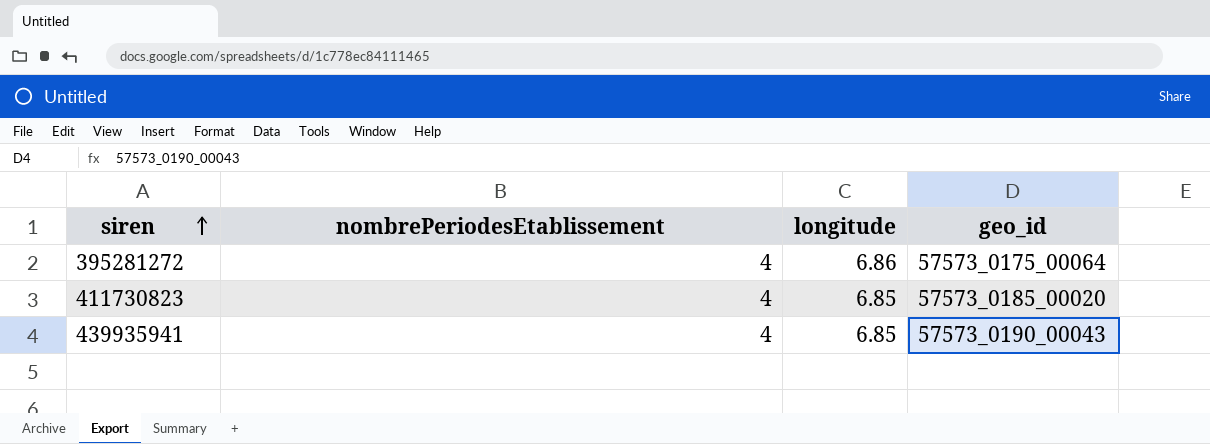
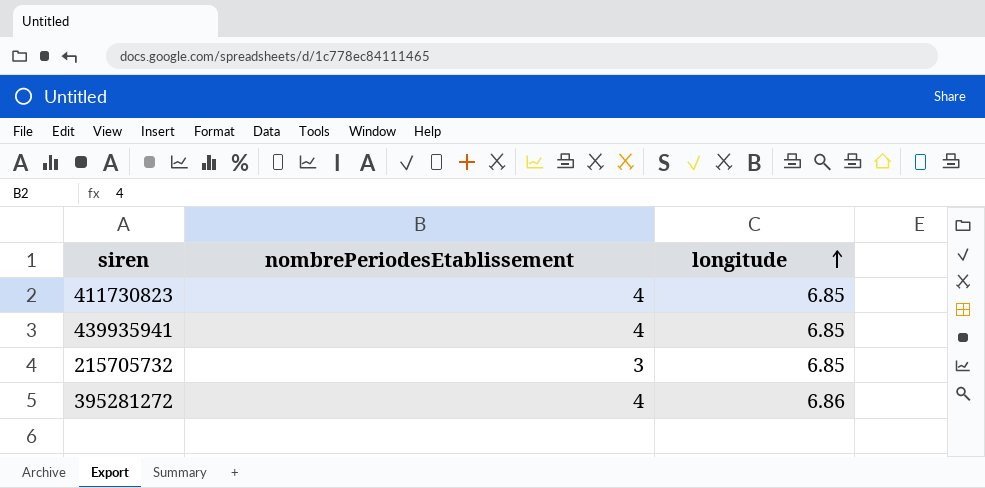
row order: siren ascending -> longitude ascending
column geo_id | position: 4 -> none
row 215705732: none -> 3 | 6.85

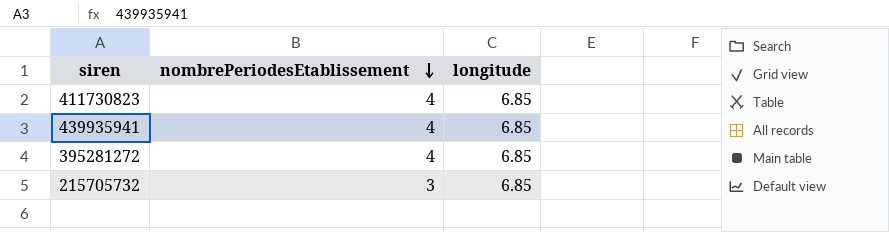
row order: longitude ascending -> nombrePeriodesEtablissement descending
395281272 | longitude: 6.86 -> 6.85

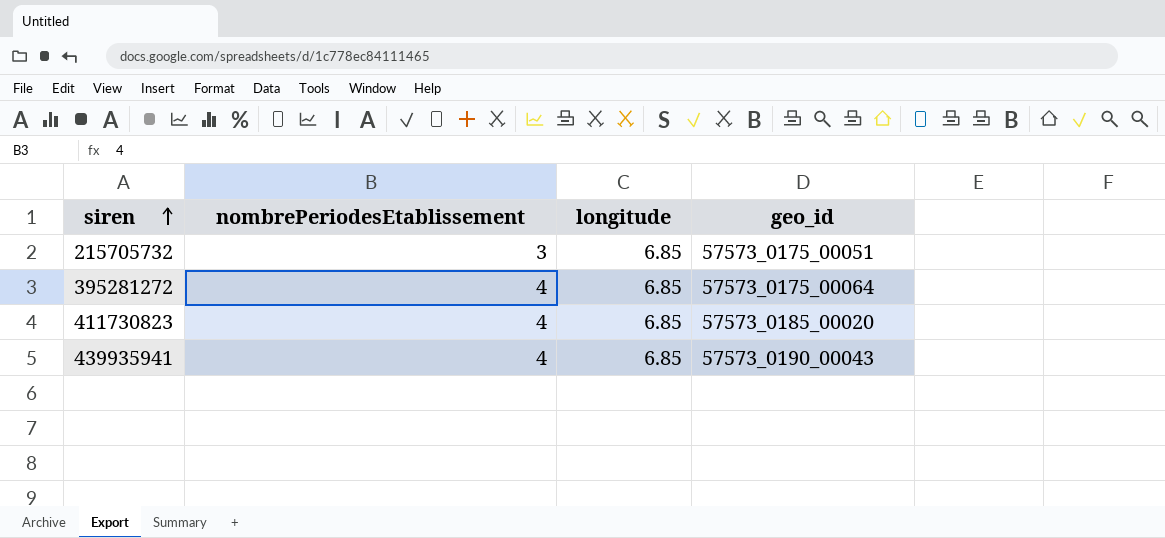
row order: nombrePeriodesEtablissement descending -> siren ascending
column geo_id | position: none -> 4

